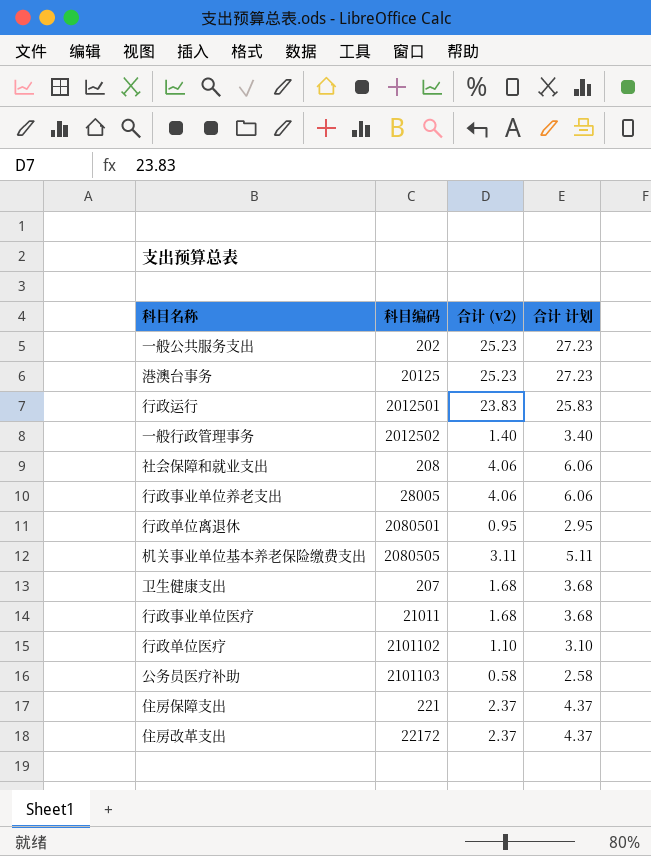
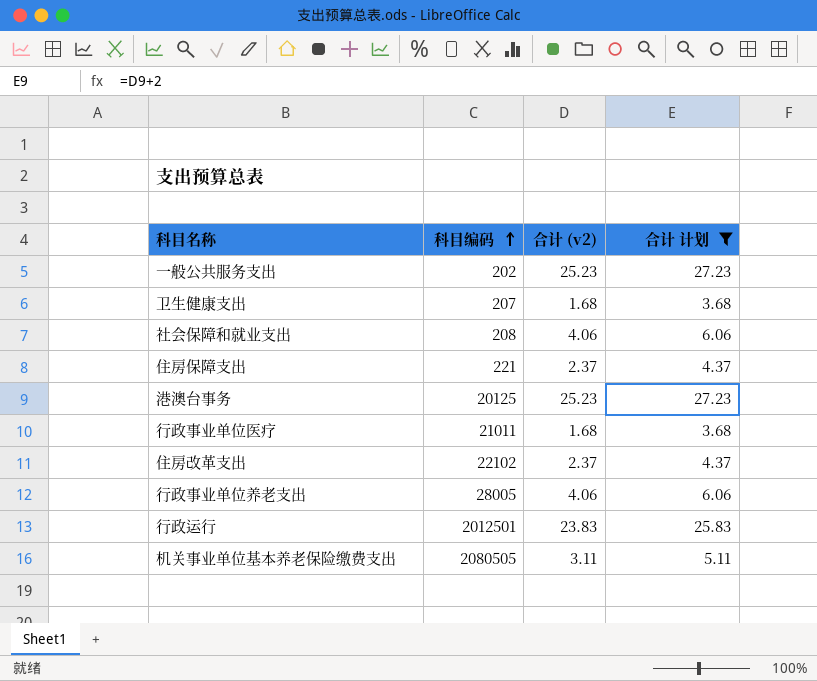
filter: none -> 合计 计划 >= 3.68
row order: none -> 科目编码 ascending
住房改革支出 | 科目编码: 22172 -> 22102

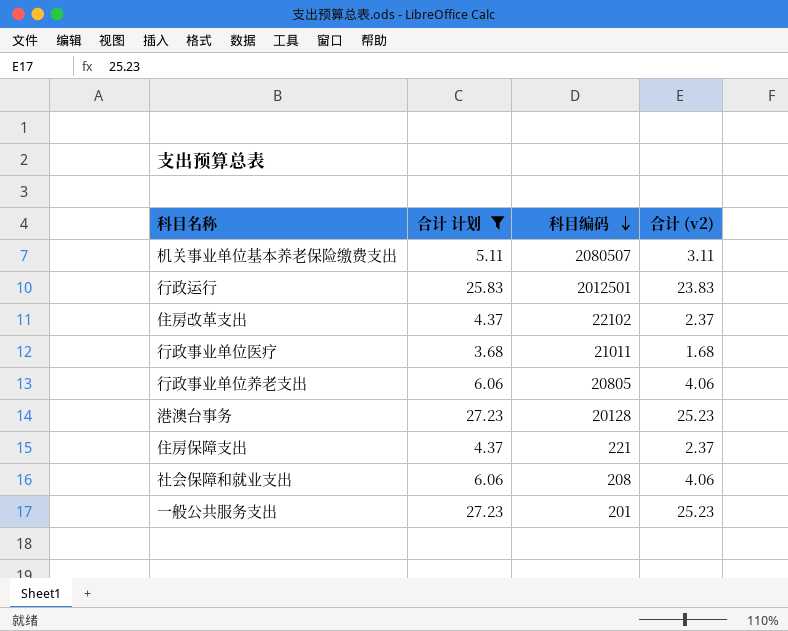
row order: 科目编码 ascending -> 科目编码 descending
column 合计 计划 | position: 4 -> 2
row 卫生健康支出: 207 | 1.68 | 3.68 -> none
机关事业单位基本养老保险缴费支出 | 科目编码: 2080505 -> 2080507
行政事业单位养老支出 | 科目编码: 28005 -> 20805
港澳台事务 | 科目编码: 20125 -> 20128
一般公共服务支出 | 科目编码: 202 -> 201

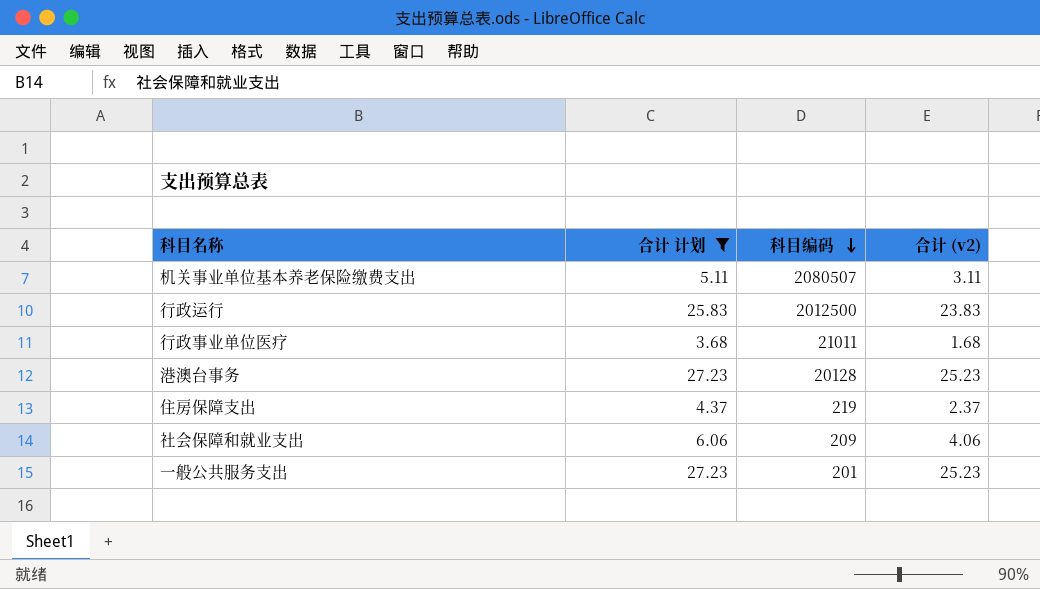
row 住房改革支出: 4.37 | 22102 | 2.37 -> none
row 行政事业单位养老支出: 6.06 | 20805 | 4.06 -> none
行政运行 | 科目编码: 2012501 -> 2012500
住房保障支出 | 科目编码: 221 -> 219
社会保障和就业支出 | 科目编码: 208 -> 209

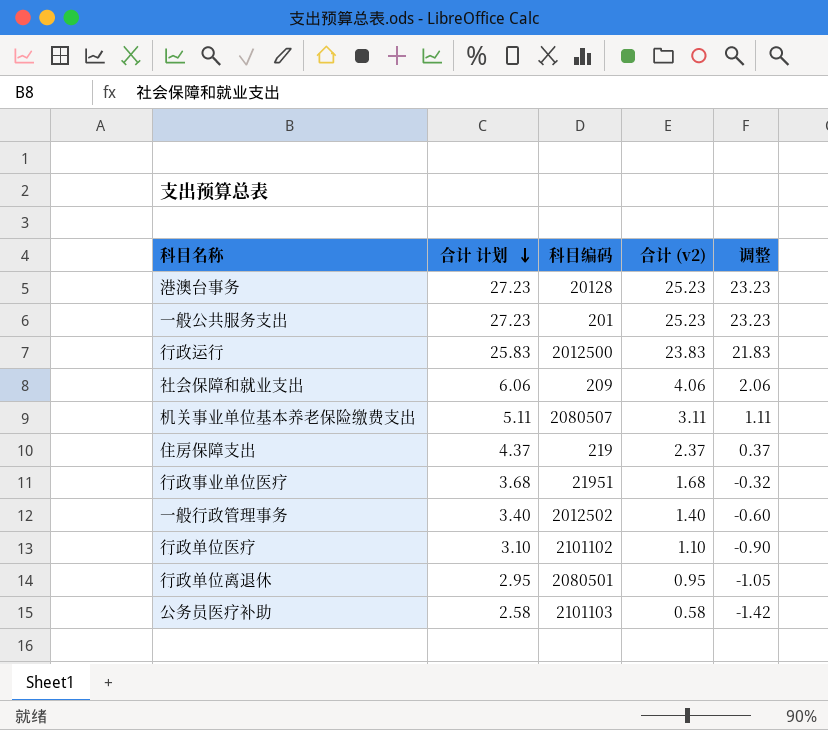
filter: 合计 计划 >= 3.68 -> none
row order: 科目编码 descending -> 合计 计划 descending
column 调整 | formula: none -> [合计 (v2)] - 2
行政事业单位医疗 | 科目编码: 21011 -> 21951

